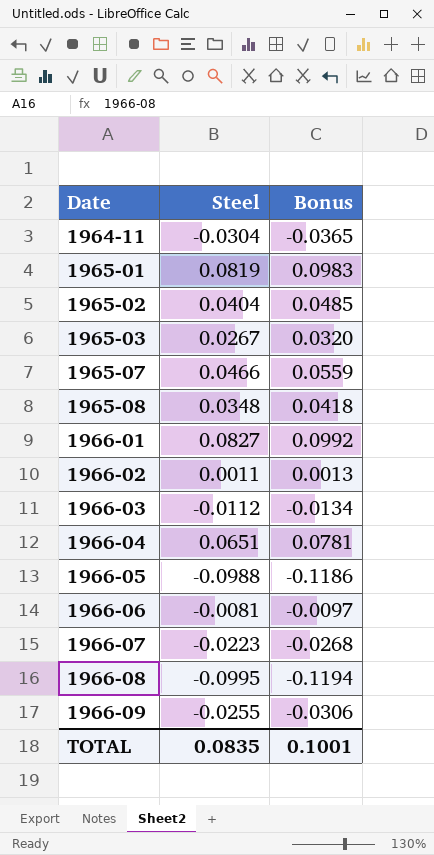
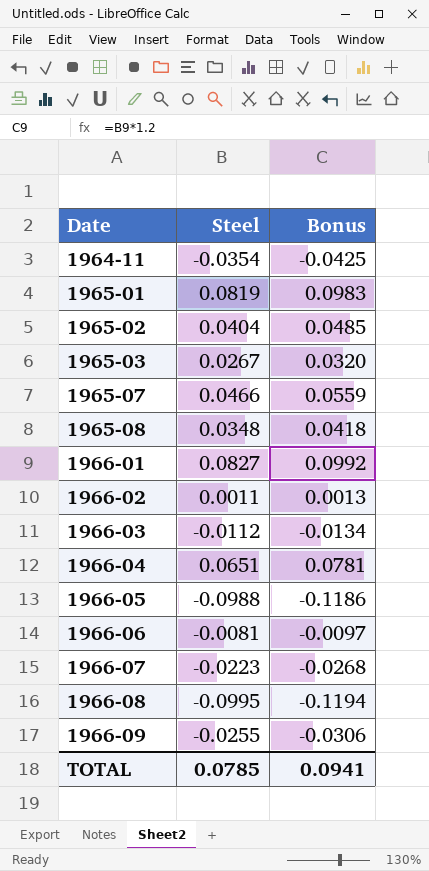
1964-11 | Steel: -0.0304 -> -0.0354
1964-11 | Bonus: -0.0365 -> -0.0425
TOTAL | Steel: 0.0835 -> 0.0785
TOTAL | Bonus: 0.1001 -> 0.0941

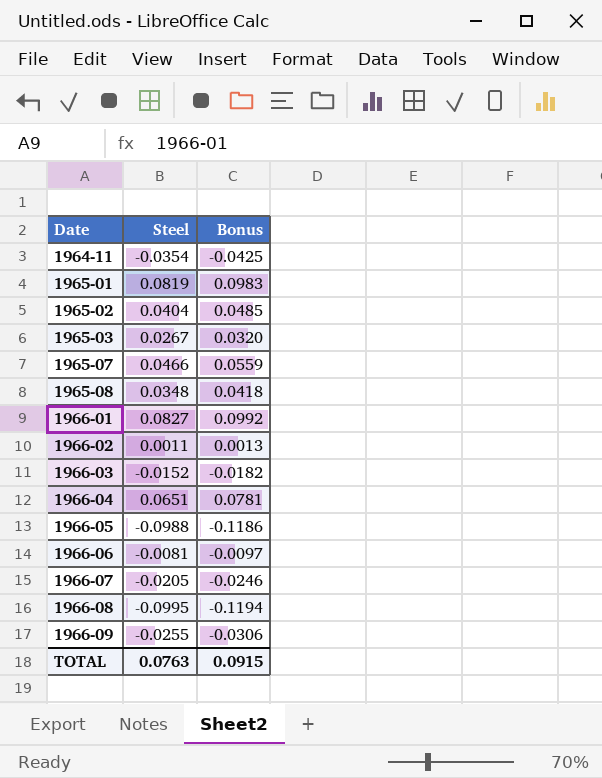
1966-03 | Steel: -0.0112 -> -0.0152
1966-03 | Bonus: -0.0134 -> -0.0182
1966-07 | Steel: -0.0223 -> -0.0205
1966-07 | Bonus: -0.0268 -> -0.0246
TOTAL | Steel: 0.0785 -> 0.0763
TOTAL | Bonus: 0.0941 -> 0.0915

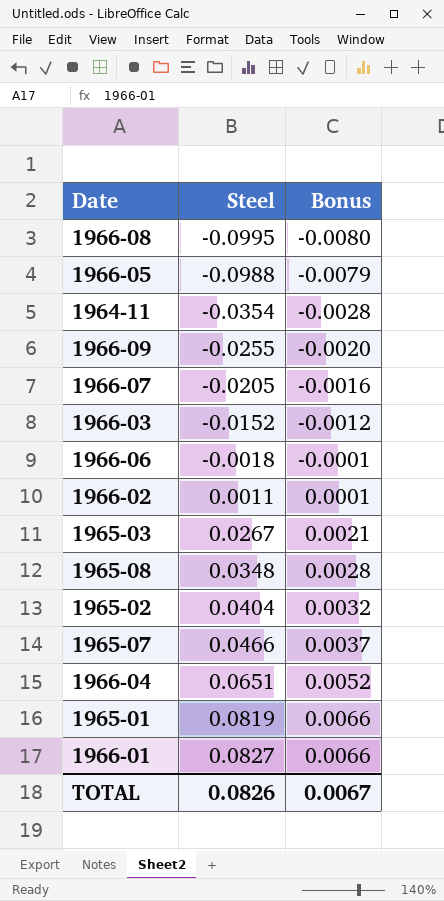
row order: Date ascending -> Steel ascending
column Bonus | formula: [Steel] * 1.2 -> [Steel] * 0.08
1966-06 | Steel: -0.0081 -> -0.0018
TOTAL | Steel: 0.0763 -> 0.0826
TOTAL | Bonus: 0.0915 -> 0.0067

